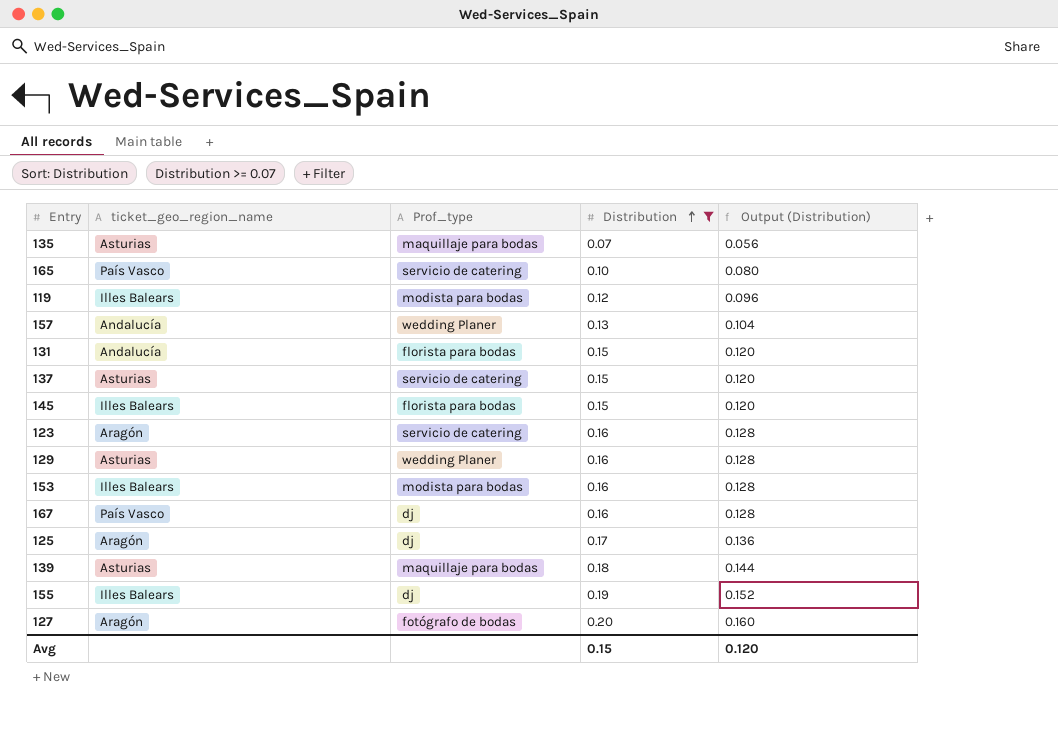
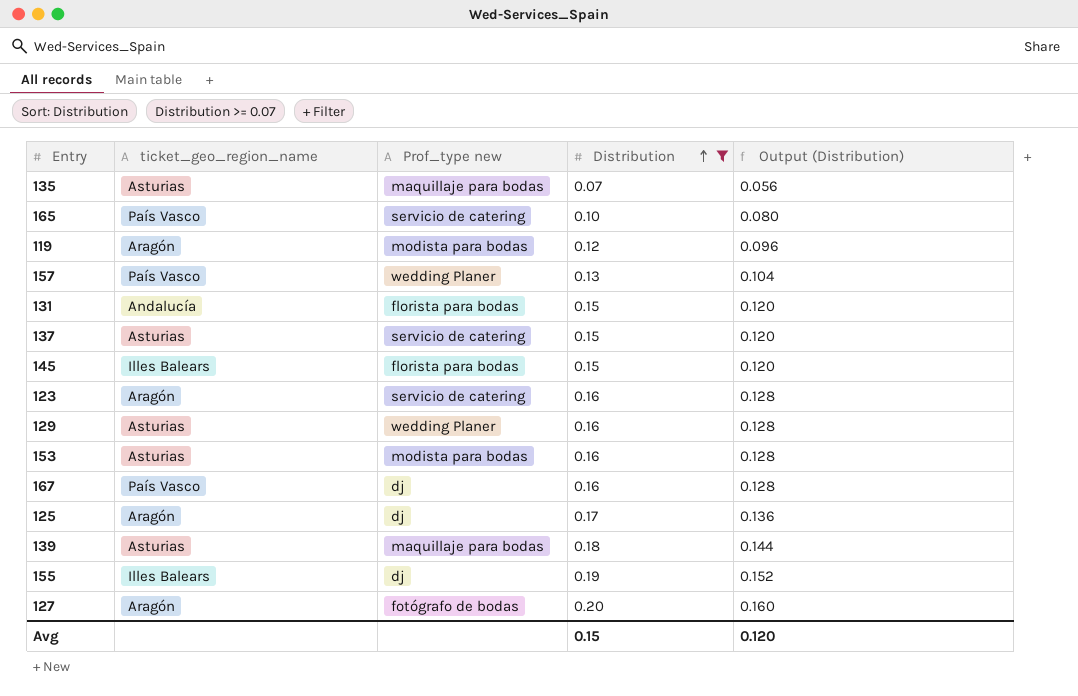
column name: Prof_type -> Prof_type new
119 | ticket_geo_region_name: Illes Balears -> Aragón
157 | ticket_geo_region_name: Andalucía -> País Vasco
153 | ticket_geo_region_name: Illes Balears -> Asturias

